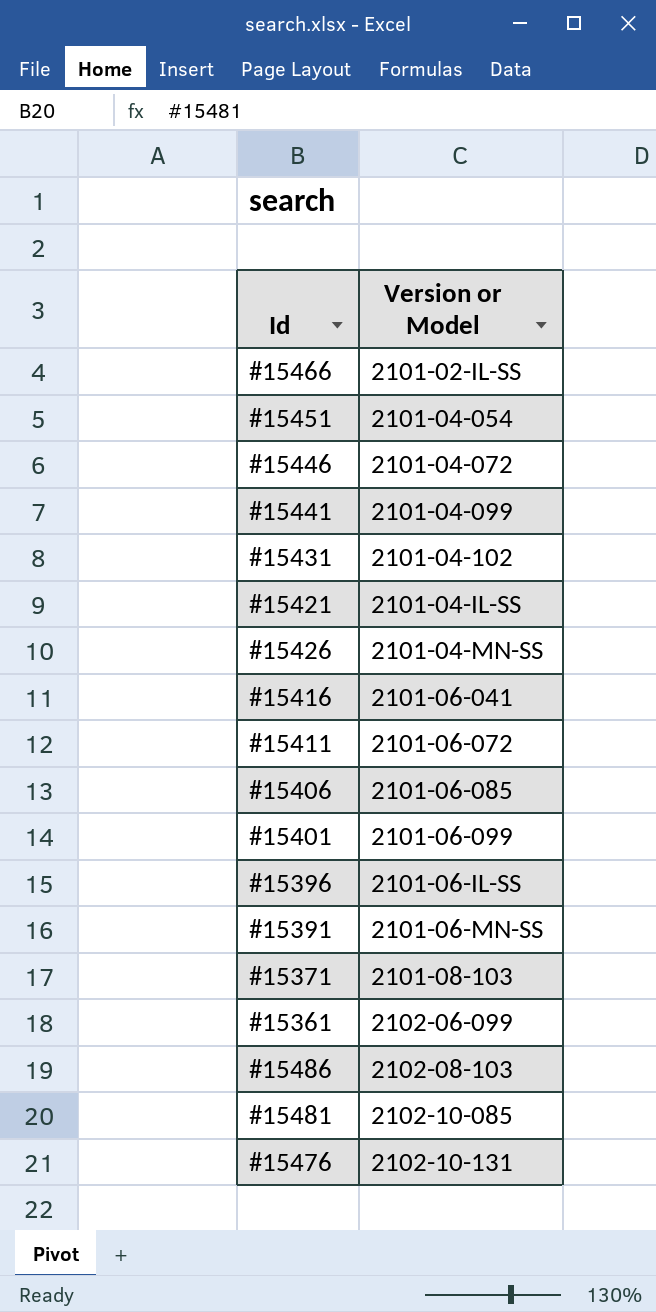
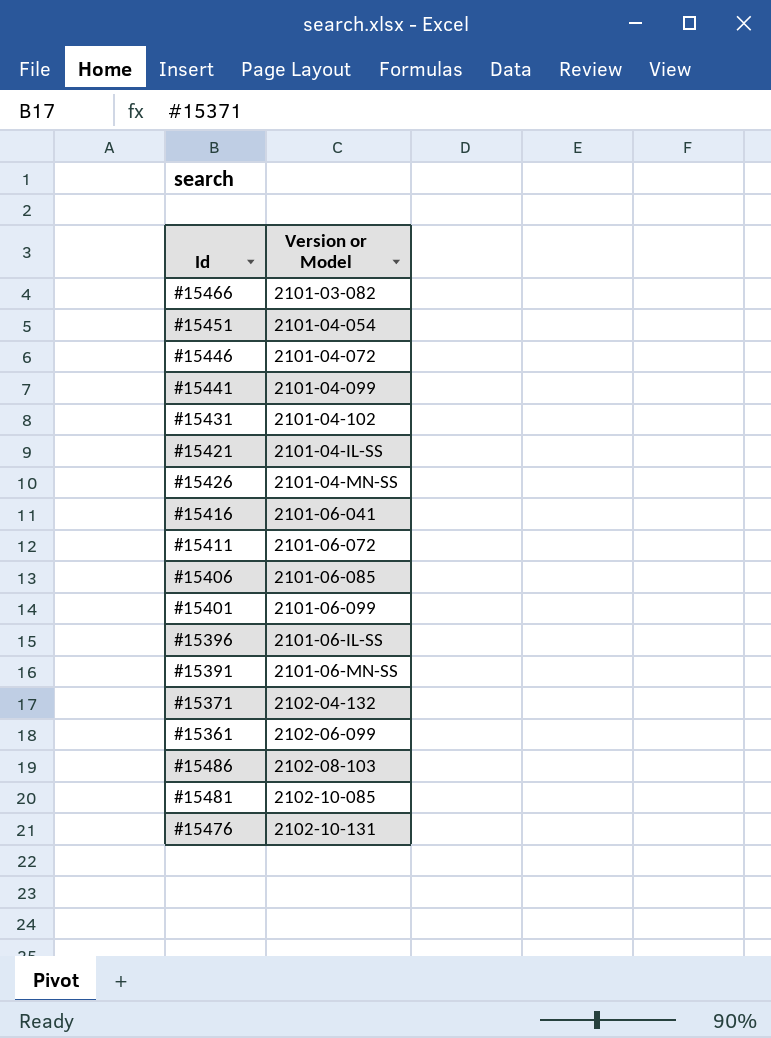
#15466 | Version or Model: 2101-02-IL-SS -> 2101-03-082
#15371 | Version or Model: 2101-08-103 -> 2102-04-132

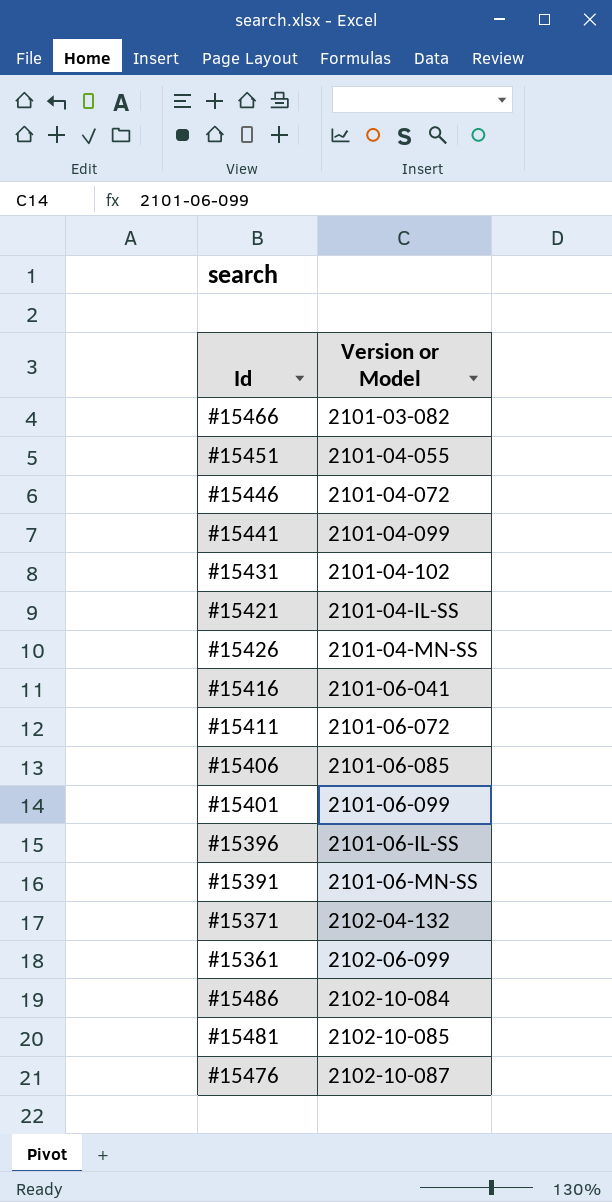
#15451 | Version or Model: 2101-04-054 -> 2101-04-055
#15486 | Version or Model: 2102-08-103 -> 2102-10-084
#15476 | Version or Model: 2102-10-131 -> 2102-10-087

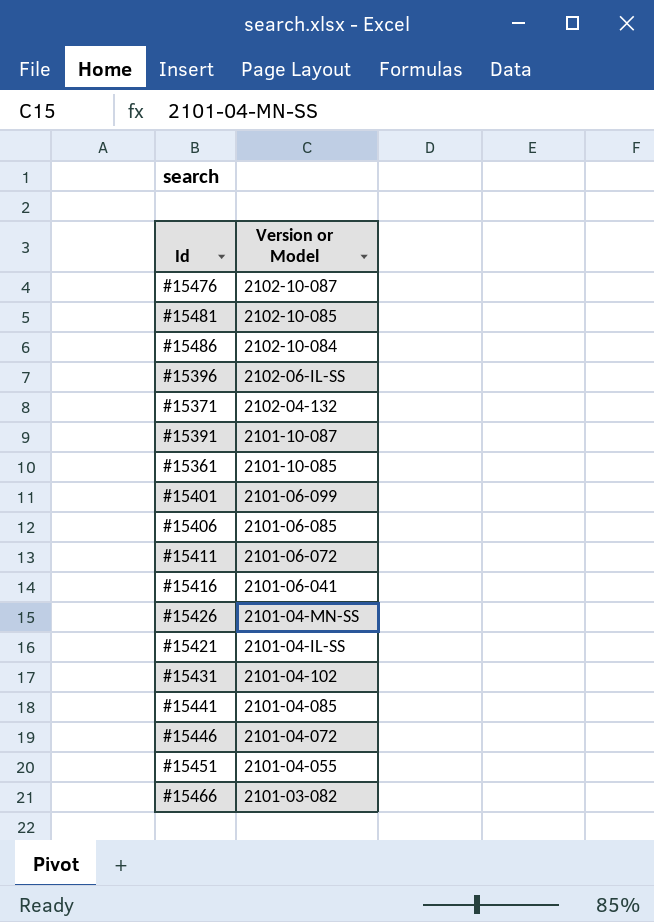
row order: Version or Model ascending -> Version or Model descending
#15396 | Version or Model: 2101-06-IL-SS -> 2102-06-IL-SS
#15391 | Version or Model: 2101-06-MN-SS -> 2101-10-087
#15361 | Version or Model: 2102-06-099 -> 2101-10-085
#15441 | Version or Model: 2101-04-099 -> 2101-04-085

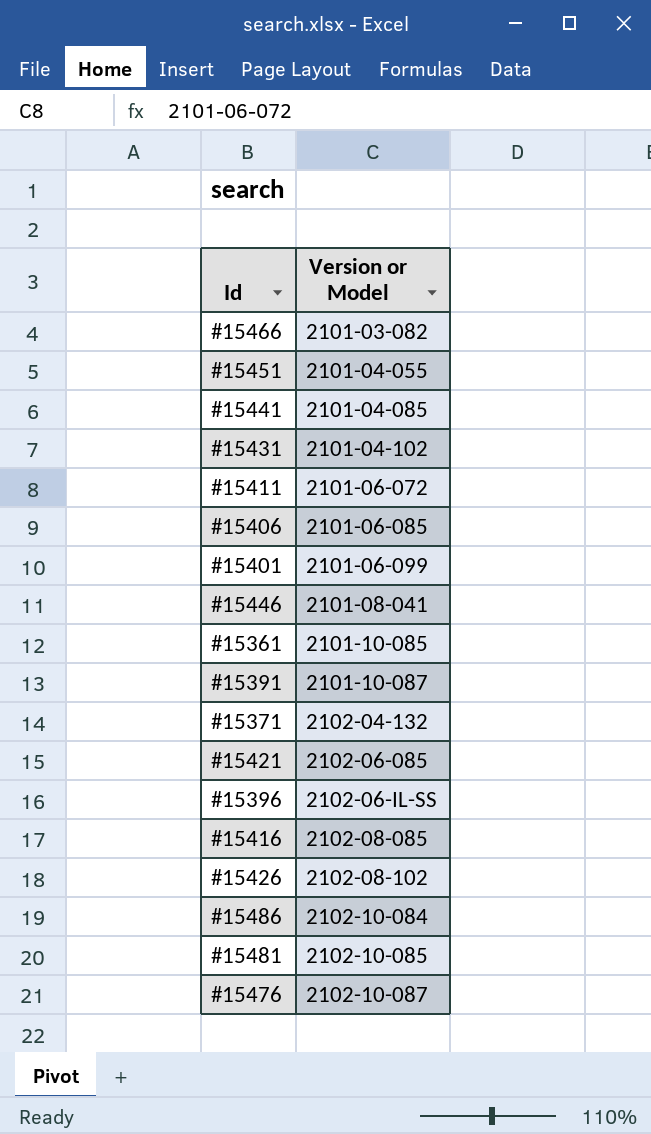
row order: Version or Model descending -> Version or Model ascending
#15446 | Version or Model: 2101-04-072 -> 2101-08-041
#15421 | Version or Model: 2101-04-IL-SS -> 2102-06-085
#15416 | Version or Model: 2101-06-041 -> 2102-08-085
#15426 | Version or Model: 2101-04-MN-SS -> 2102-08-102

